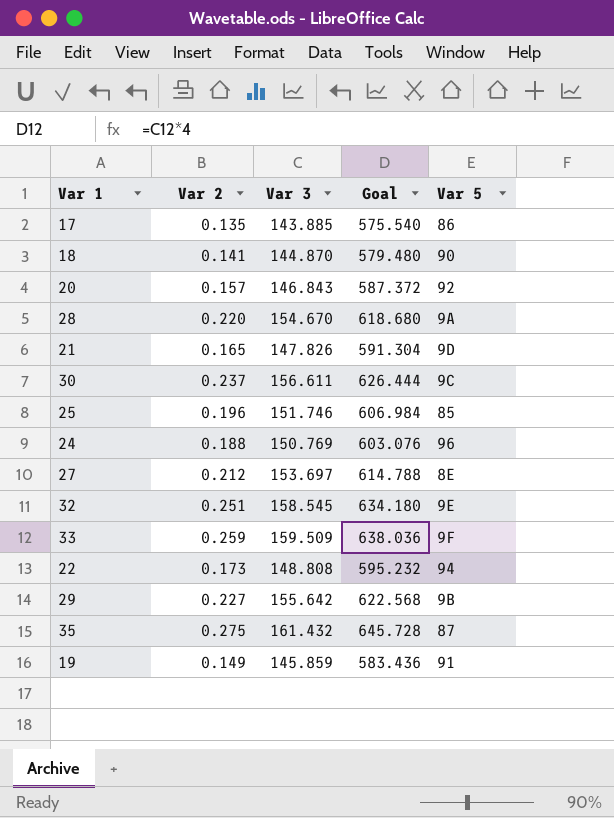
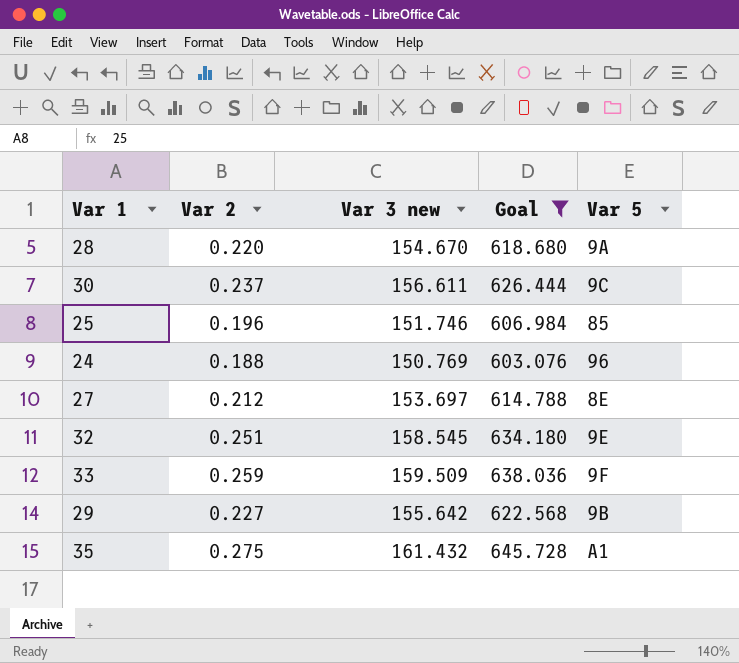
filter: none -> Goal >= 603.076
column name: Var 3 -> Var 3 new
35 | Var 5: 87 -> A1

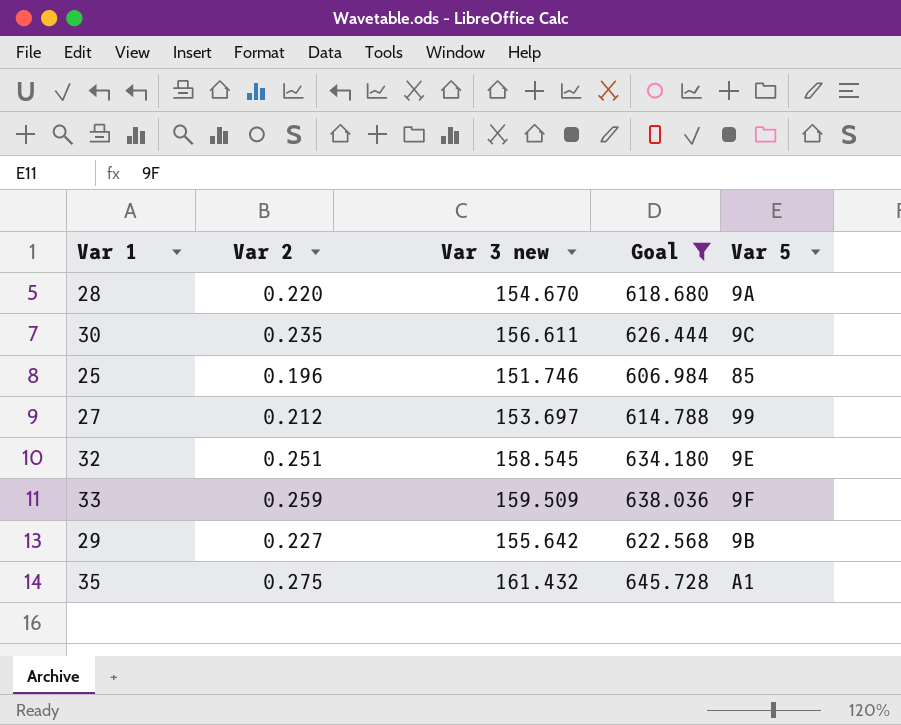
row 24: 0.188 | 150.769 | 603.076 | 96 -> none
30 | Var 2: 0.237 -> 0.235
27 | Var 5: 8E -> 99

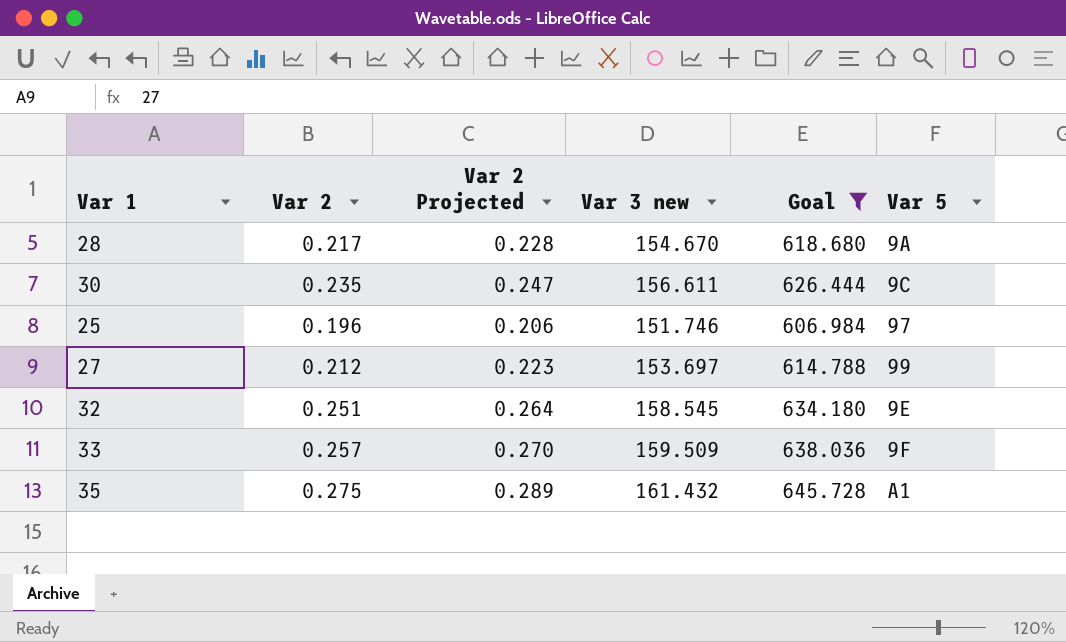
column Var 2 Projected | formula: none -> [Var 2] * 1.05
row 29: 0.227 | 155.642 | 622.568 | 9B -> none
28 | Var 2: 0.220 -> 0.217
25 | Var 5: 85 -> 97
33 | Var 2: 0.259 -> 0.257

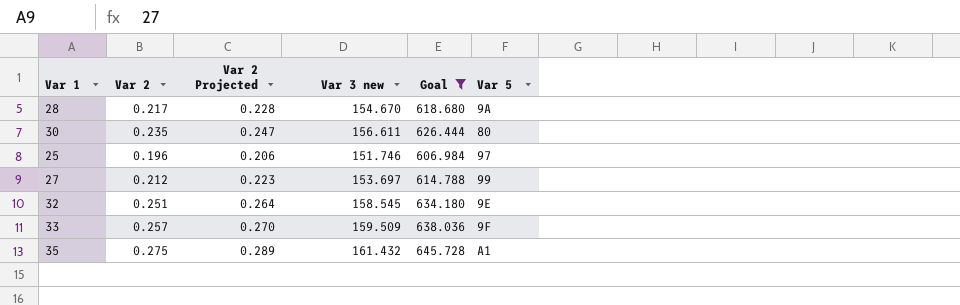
30 | Var 5: 9C -> 80

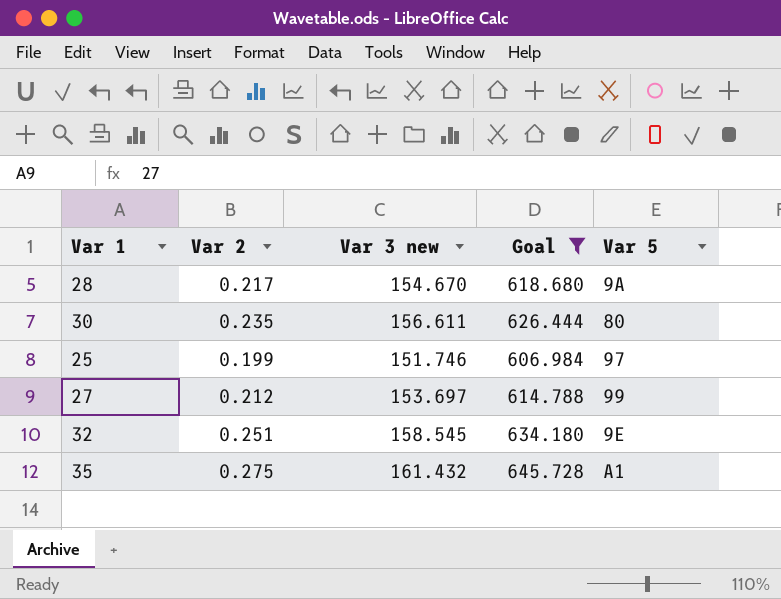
column Var 2 Projected | formula: [Var 2] * 1.05 -> none
row 33: 0.257 | 0.270 | 159.509 | 638.036 | 9F -> none
25 | Var 2: 0.196 -> 0.199

